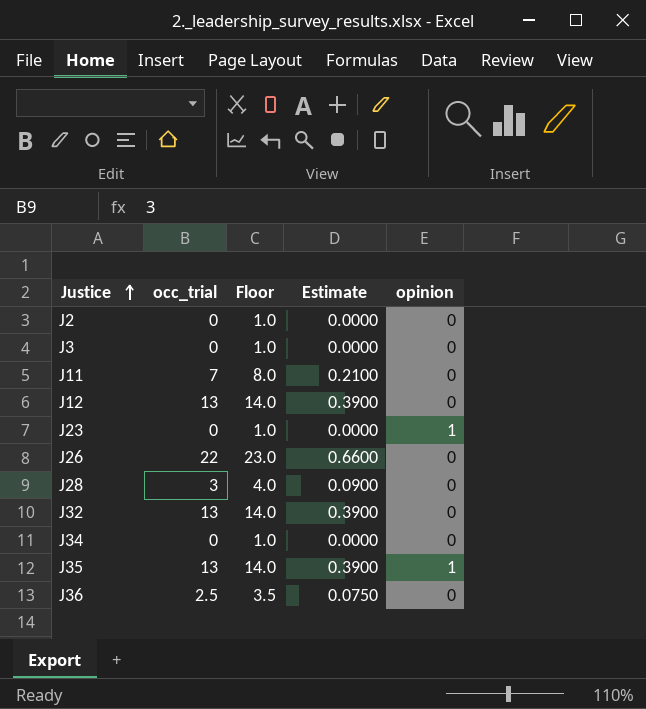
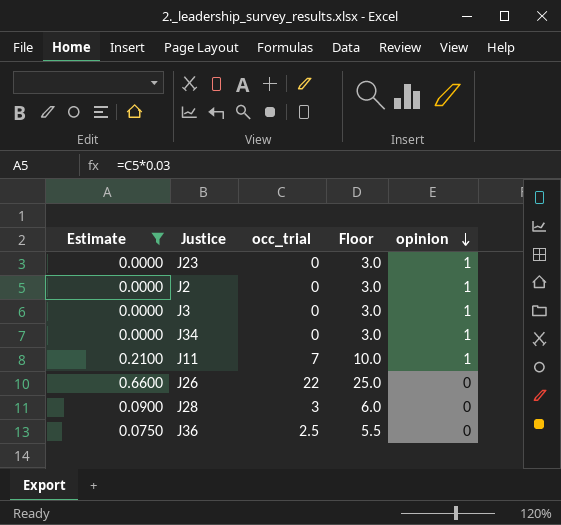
filter: none -> Estimate != 0.3900
row order: Justice ascending -> opinion descending
column Estimate | position: 4 -> 1
column Floor | formula: [occ_trial] + 1 -> [occ_trial] + 3
J2 | opinion: 0 -> 1
J3 | opinion: 0 -> 1
J34 | opinion: 0 -> 1
J11 | opinion: 0 -> 1

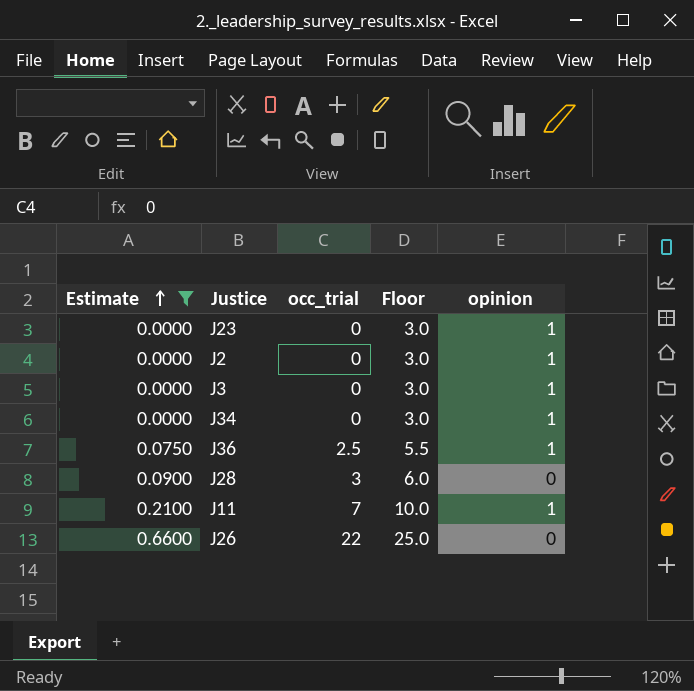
row order: opinion descending -> Estimate ascending
J36 | opinion: 0 -> 1

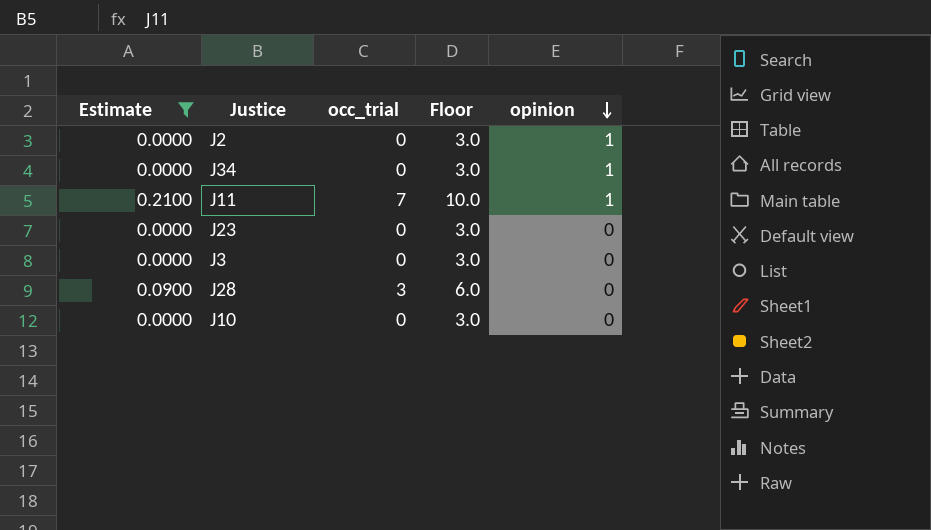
row order: Estimate ascending -> opinion descending
row J36: 0.0750 | 2.5 | 5.5 | 1 -> none
row J26: 0.6600 | 22 | 25.0 | 0 -> none
J23 | opinion: 1 -> 0
J3 | opinion: 1 -> 0
row J10: none -> 0.0000 | 0 | 3.0 | 0

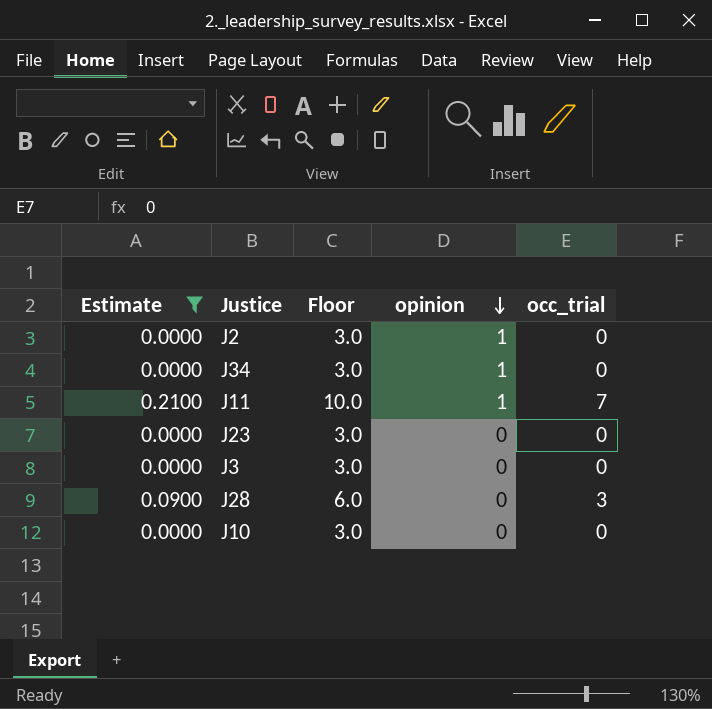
column occ_trial | position: 3 -> 5

